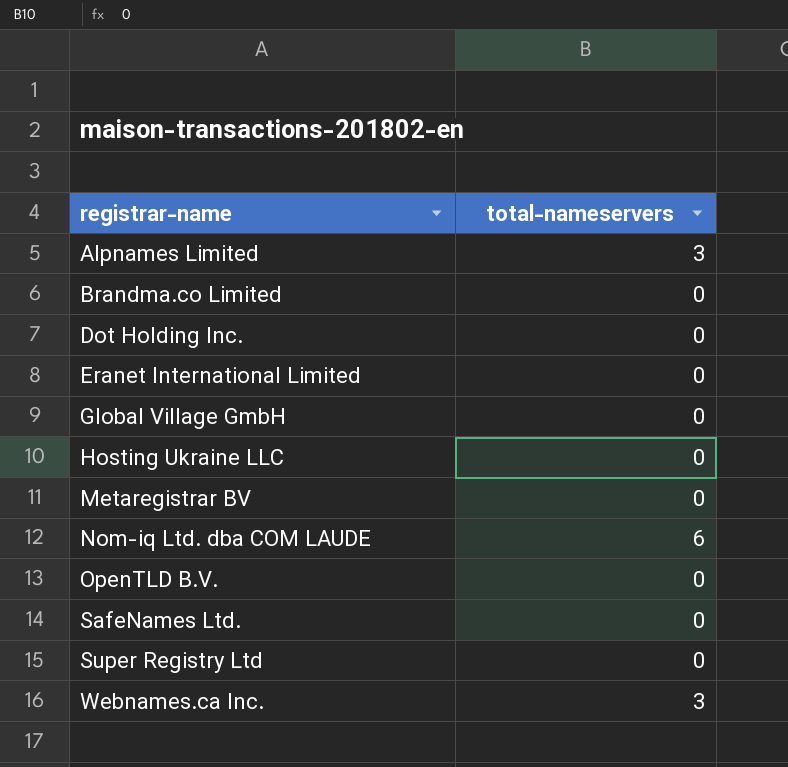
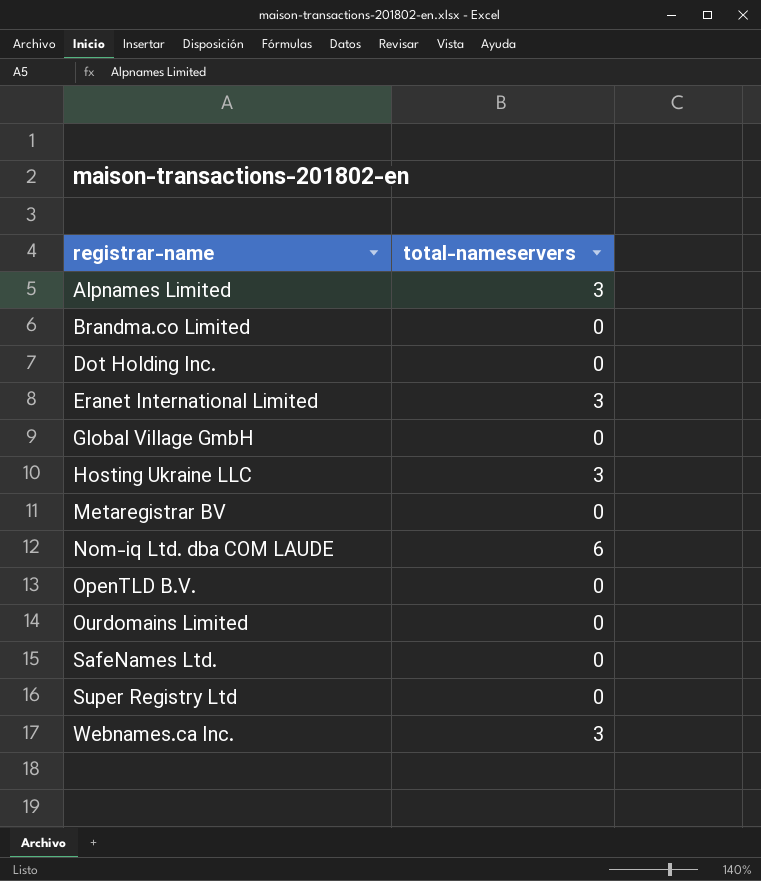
Eranet International Limited | total-nameservers: 0 -> 3
Hosting Ukraine LLC | total-nameservers: 0 -> 3
row Ourdomains Limited: none -> 0

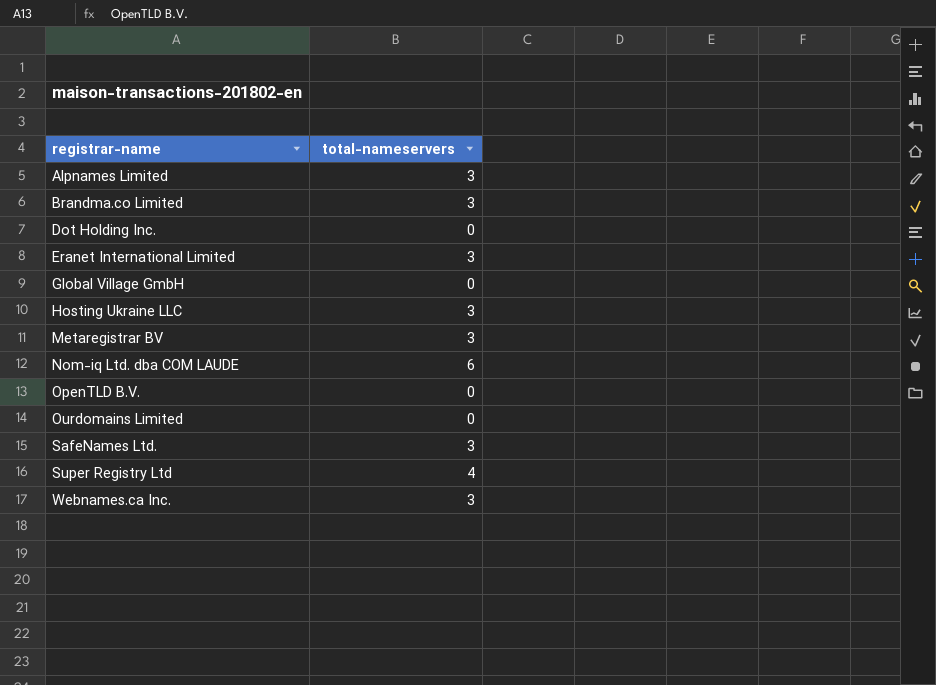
Brandma.co Limited | total-nameservers: 0 -> 3
Metaregistrar BV | total-nameservers: 0 -> 3
SafeNames Ltd. | total-nameservers: 0 -> 3
Super Registry Ltd | total-nameservers: 0 -> 4

